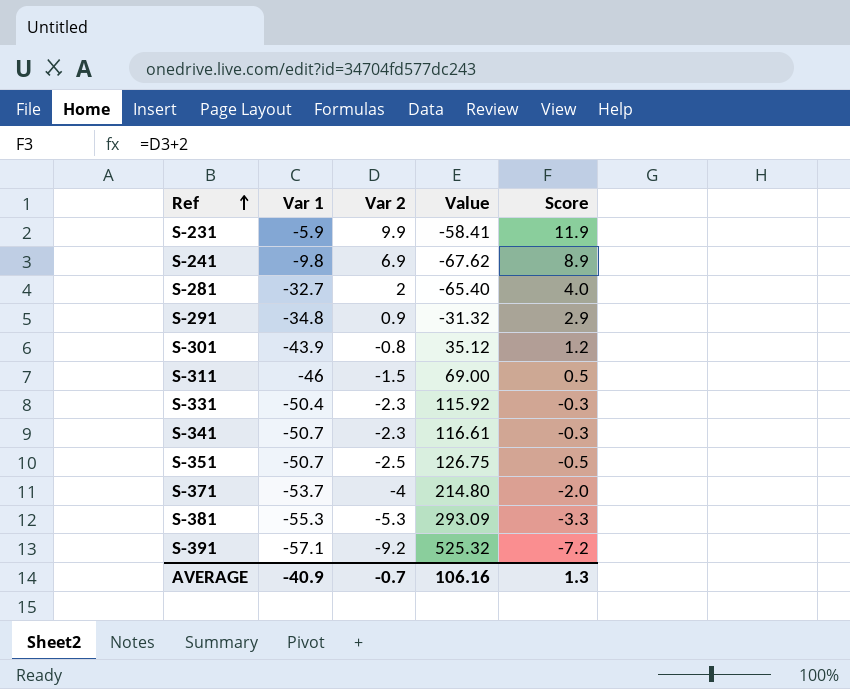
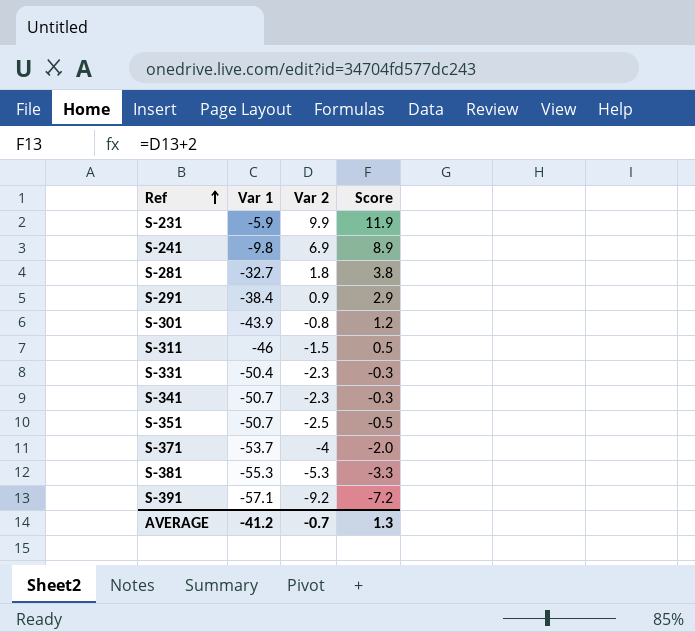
column Value | formula: [Var 1] * [Var 2] -> none
S-281 | Var 2: 2 -> 1.8
S-281 | Score: 4.0 -> 3.8
S-291 | Var 1: -34.8 -> -38.4
AVERAGE | Var 1: -40.9 -> -41.2

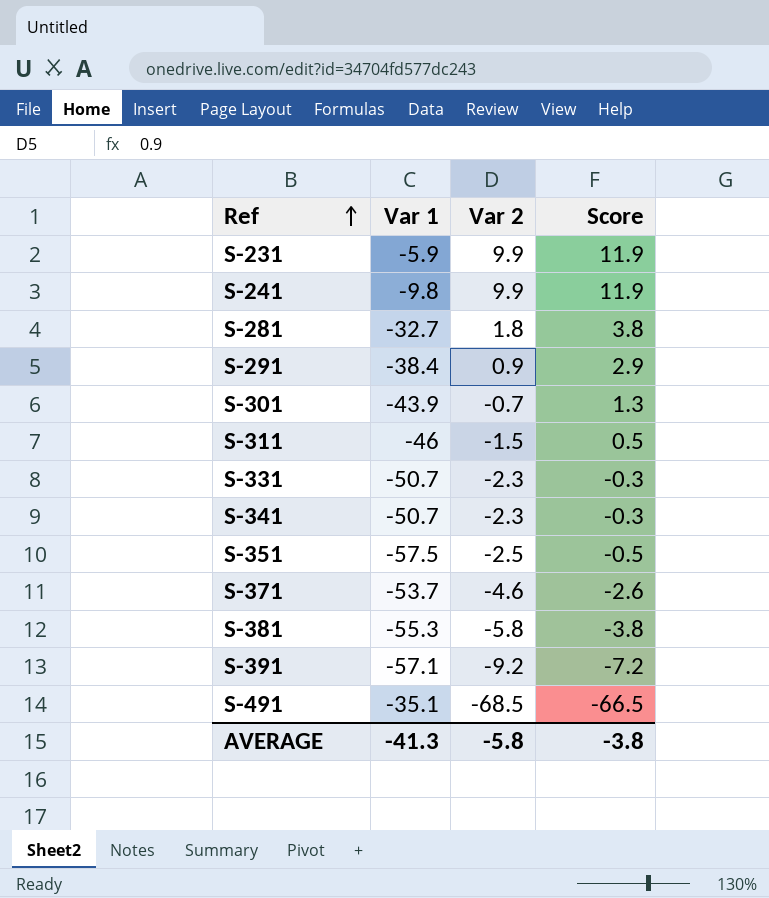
S-241 | Var 2: 6.9 -> 9.9
S-241 | Score: 8.9 -> 11.9
S-301 | Var 2: -0.8 -> -0.7
S-301 | Score: 1.2 -> 1.3
S-331 | Var 1: -50.4 -> -50.7
S-351 | Var 1: -50.7 -> -57.5
S-371 | Var 2: -4 -> -4.6
S-371 | Score: -2.0 -> -2.6
S-381 | Var 2: -5.3 -> -5.8
S-381 | Score: -3.3 -> -3.8
row S-491: none -> -35.1 | -68.5 | -66.5
AVERAGE | Var 1: -41.2 -> -41.3
AVERAGE | Var 2: -0.7 -> -5.8
AVERAGE | Score: 1.3 -> -3.8

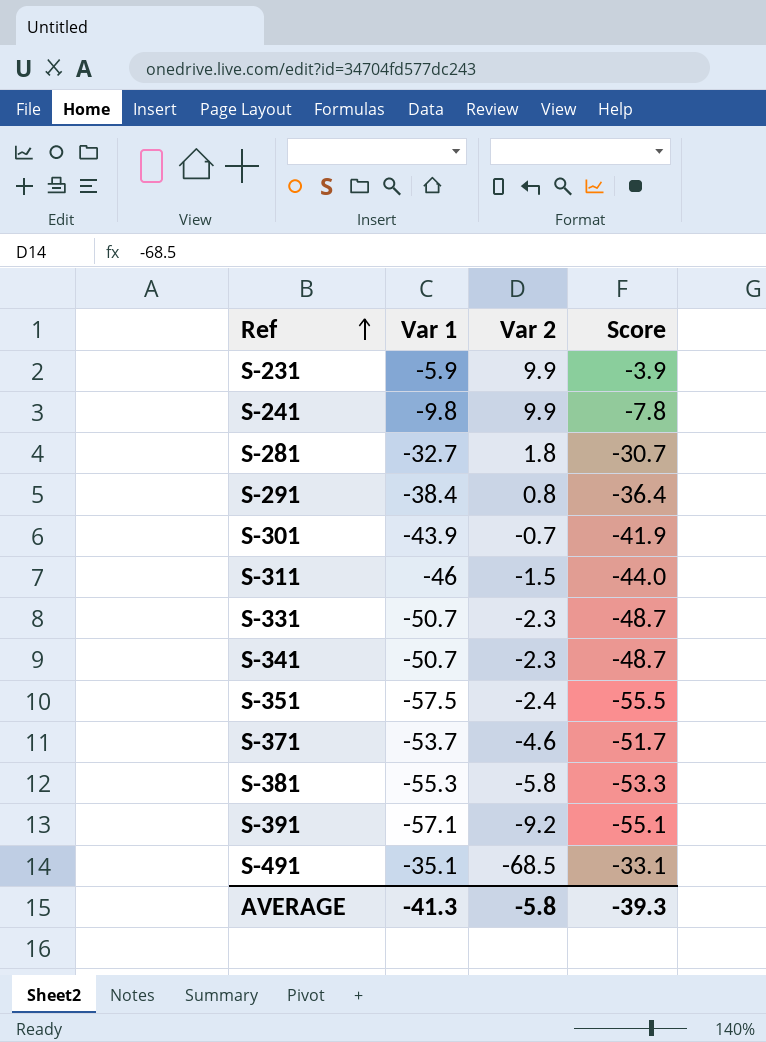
column Score | formula: [Var 2] + 2 -> [Var 1] + 2
S-291 | Var 2: 0.9 -> 0.8
S-351 | Var 2: -2.5 -> -2.4
AVERAGE | Score: -3.8 -> -39.3

